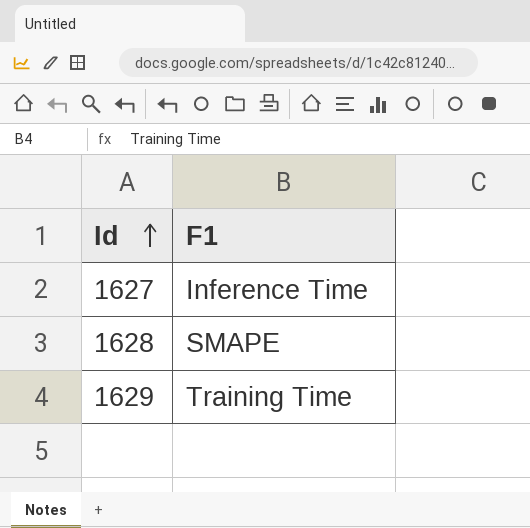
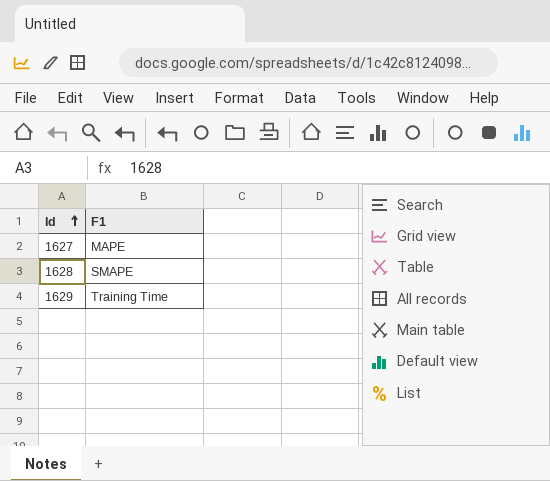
1627 | F1: Inference Time -> MAPE

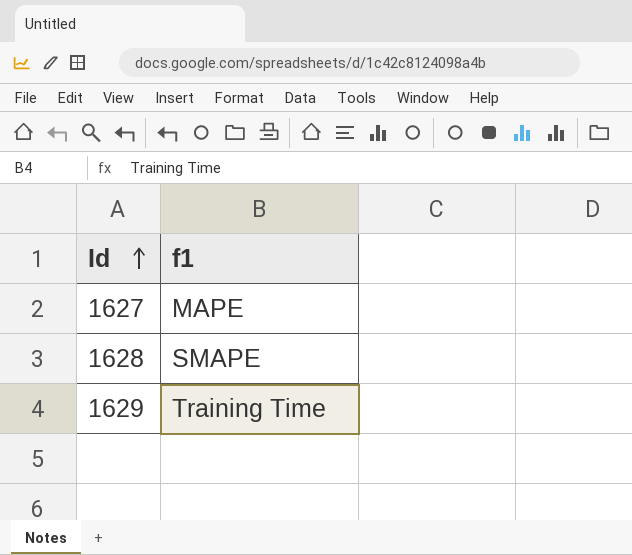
column name: F1 -> f1

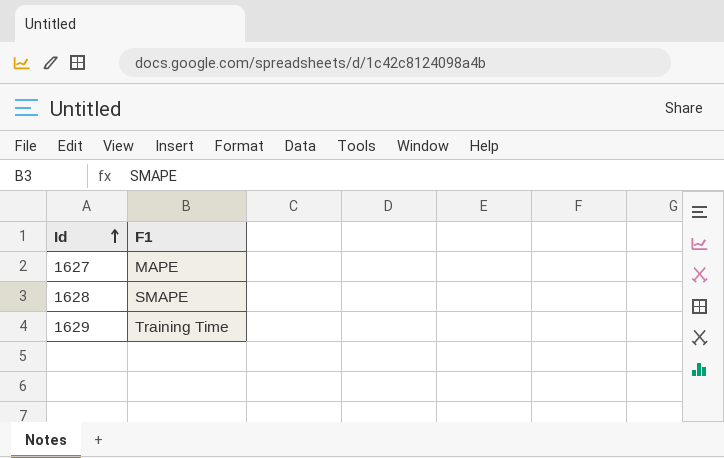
column name: f1 -> F1

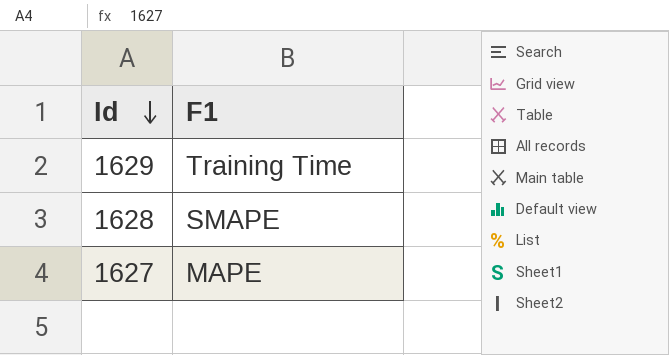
row order: Id ascending -> Id descending

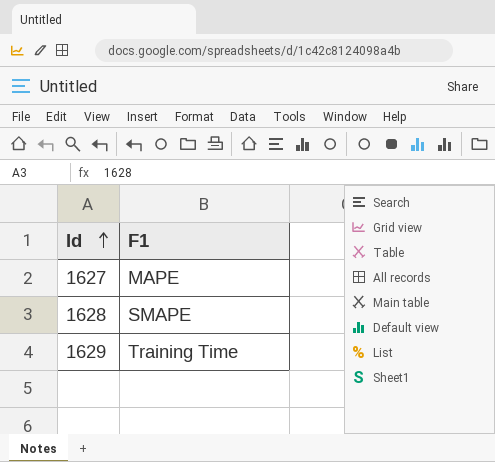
row order: Id descending -> Id ascending

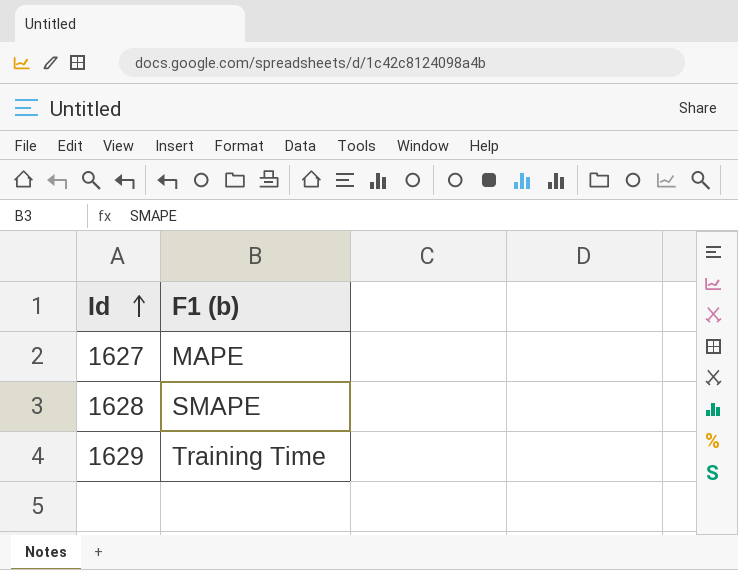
column name: F1 -> F1 (b)

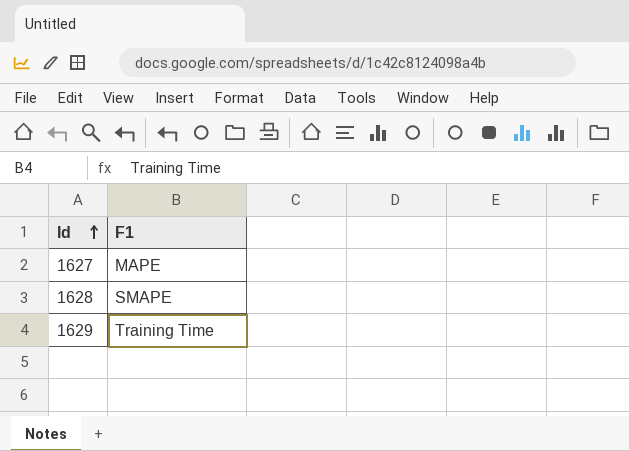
column name: F1 (b) -> F1

